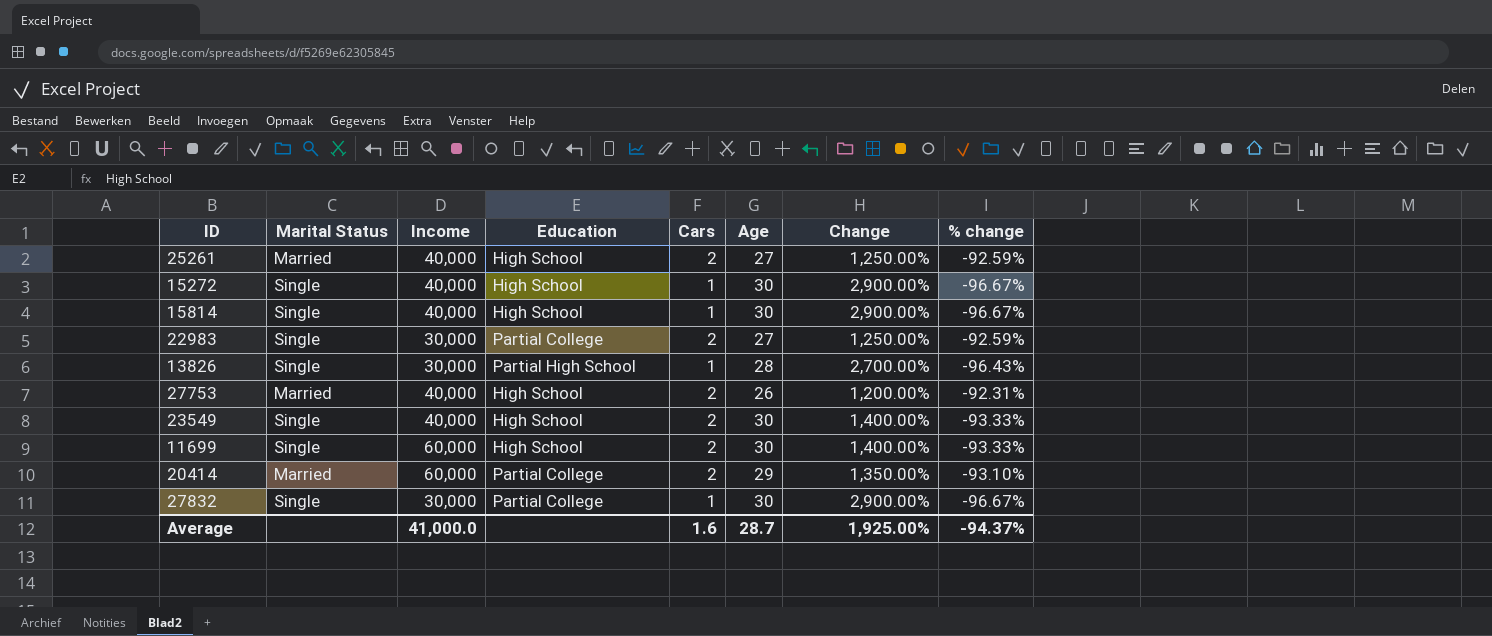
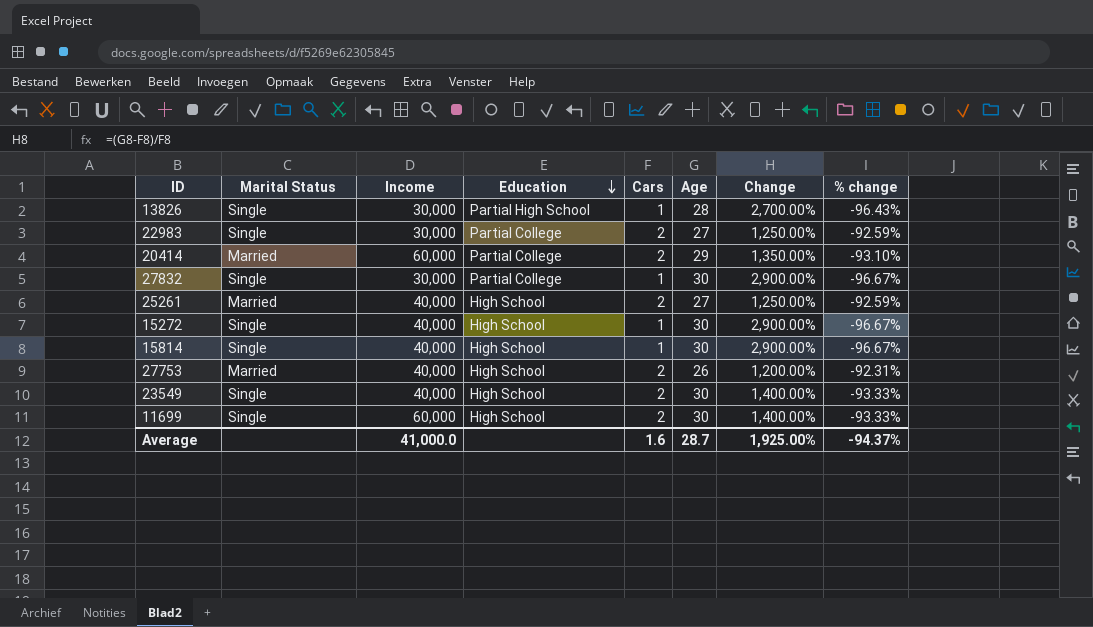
row order: none -> Education descending

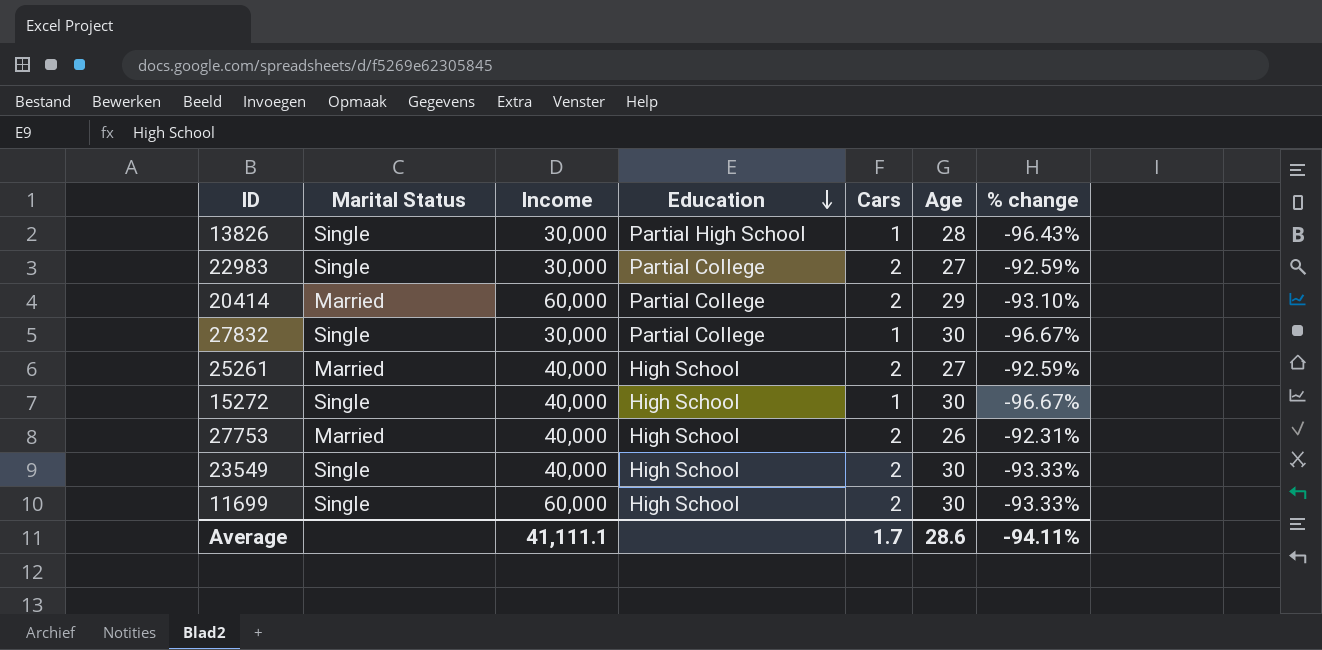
column Change | formula: ([Age] - [Cars]) / [Cars] -> none
row 15814: Single | 40,000 | High School | 1 | 30 | 2,900.00% | -96.67% -> none
Average | Income: 41,000.0 -> 41,111.1
Average | Cars: 1.6 -> 1.7
Average | Age: 28.7 -> 28.6
Average | % change: -94.37% -> -94.11%

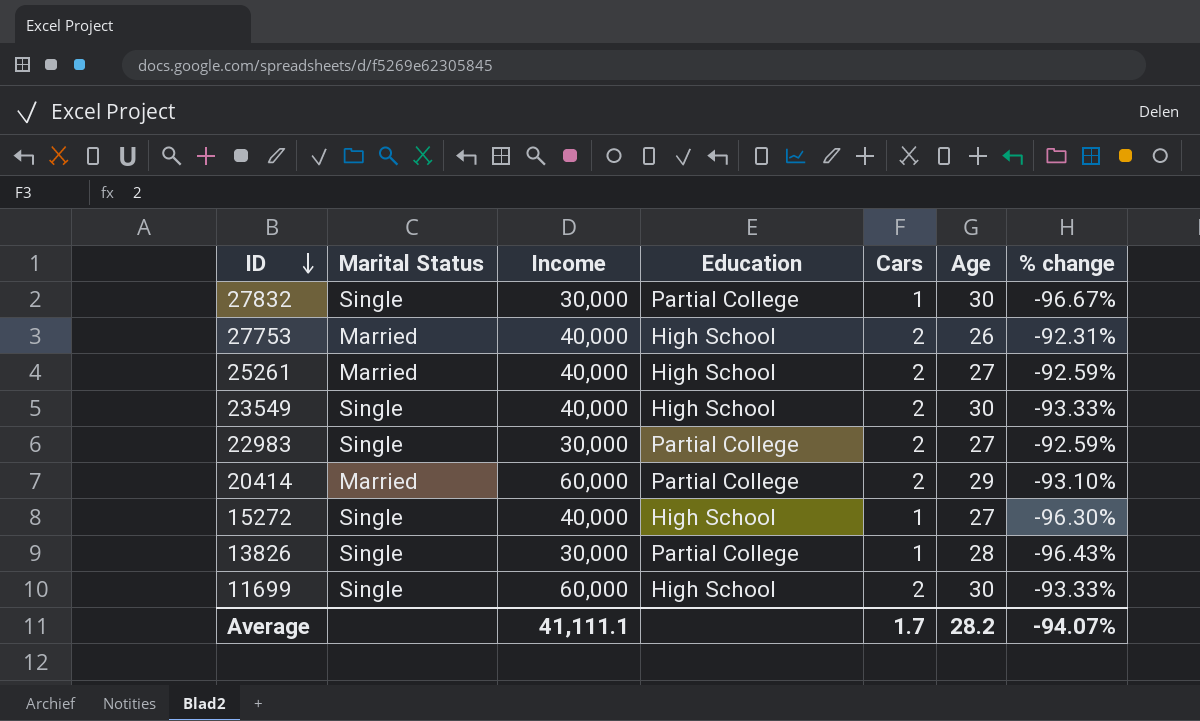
row order: Education descending -> ID descending
15272 | Age: 30 -> 27
15272 | % change: -96.67% -> -96.30%
13826 | Education: Partial High School -> Partial College
Average | Age: 28.6 -> 28.2
Average | % change: -94.11% -> -94.07%

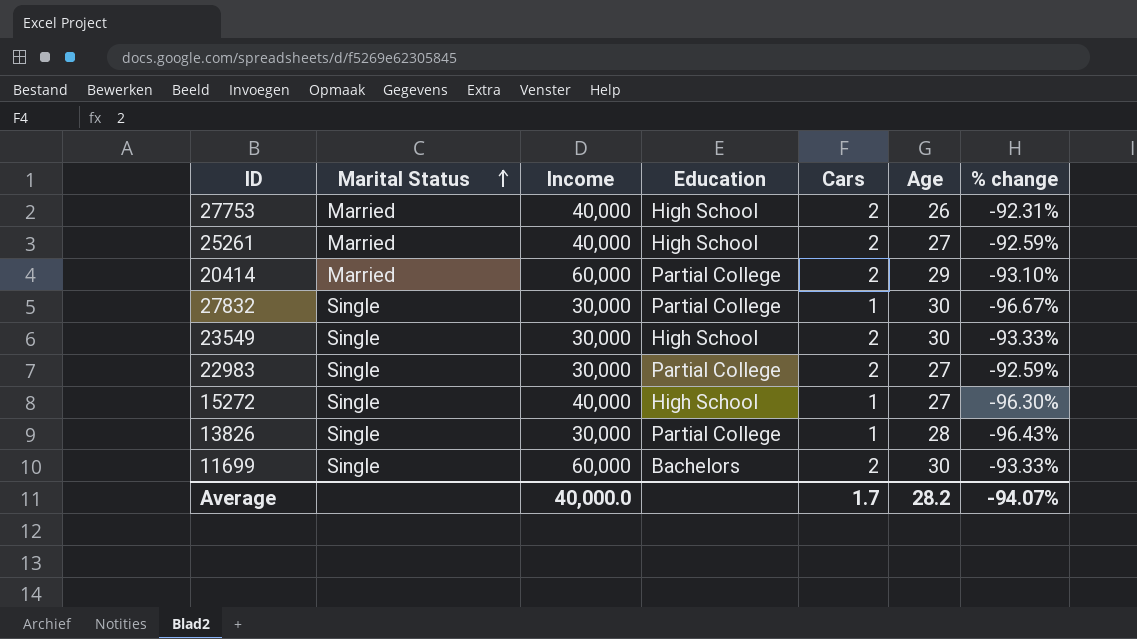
row order: ID descending -> Marital Status ascending
23549 | Income: 40,000 -> 30,000
11699 | Education: High School -> Bachelors
Average | Income: 41,111.1 -> 40,000.0

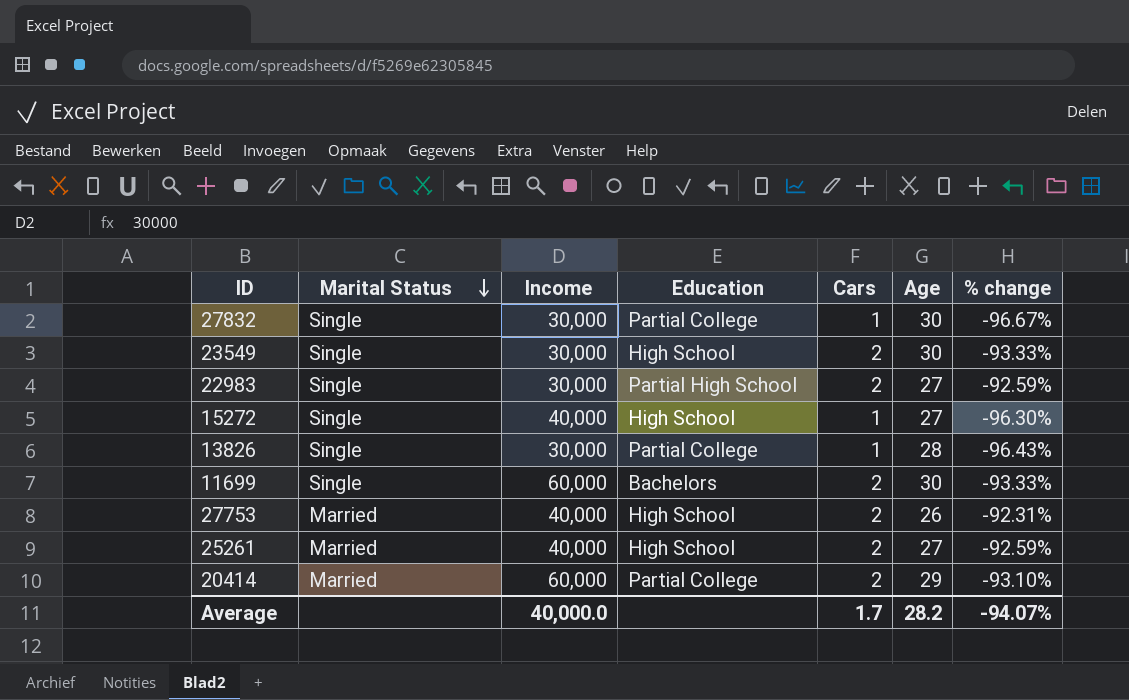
row order: Marital Status ascending -> Marital Status descending
22983 | Education: Partial College -> Partial High School

